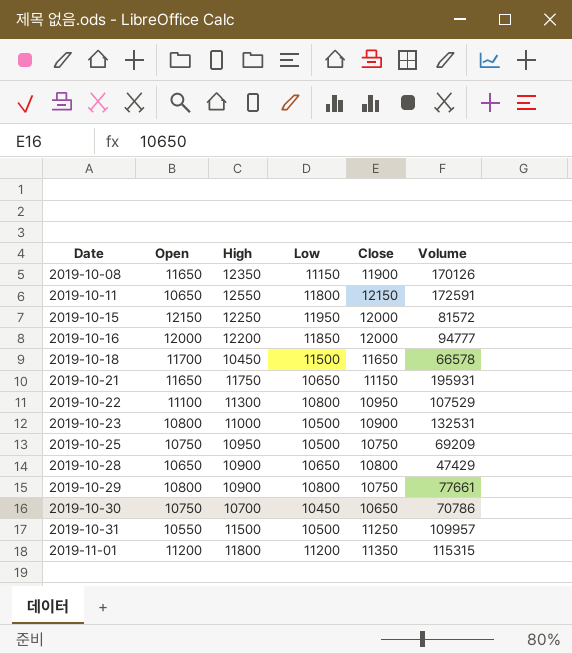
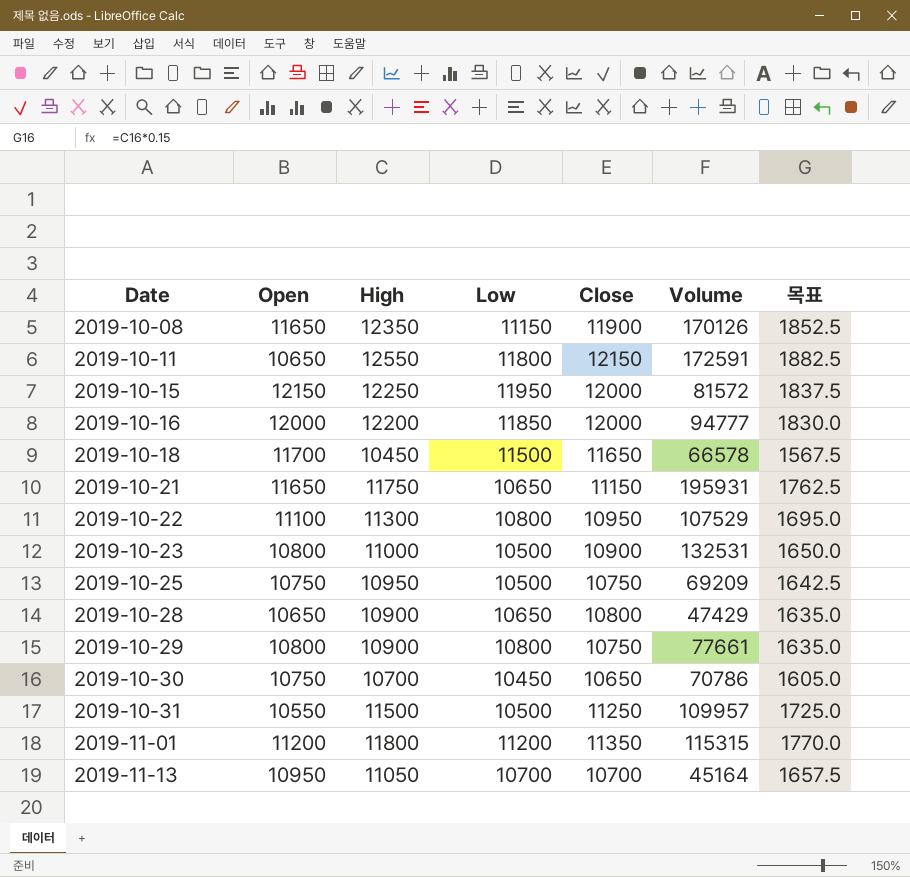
column 목표 | formula: none -> [High] * 0.15
row 2019-11-13: none -> 10950 | 11050 | 10700 | 10700 | 45164 | 1657.5

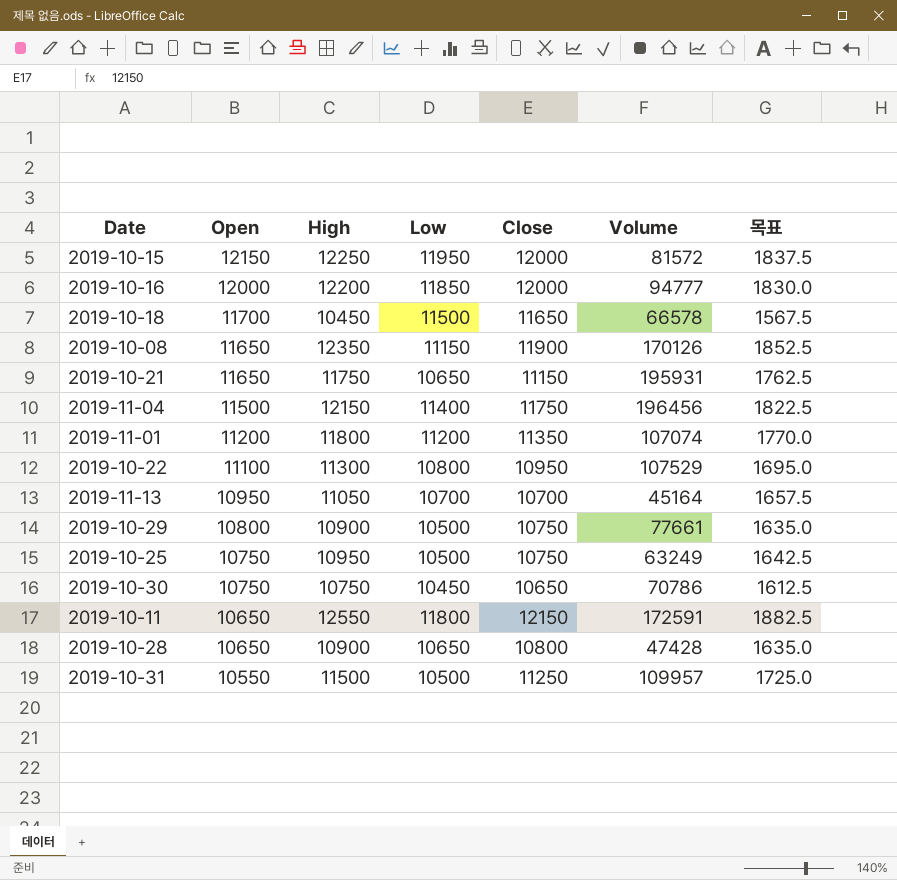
row order: Date ascending -> Open descending
row 2019-10-23: 10800 | 11000 | 10500 | 10900 | 132531 | 1650.0 -> none
row 2019-11-04: none -> 11500 | 12150 | 11400 | 11750 | 196456 | 1822.5
2019-11-01 | Volume: 115315 -> 107074
2019-10-29 | Low: 10800 -> 10500
2019-10-25 | Volume: 69209 -> 63249
2019-10-30 | High: 10700 -> 10750
2019-10-30 | 목표: 1605.0 -> 1612.5
2019-10-28 | Volume: 47429 -> 47428

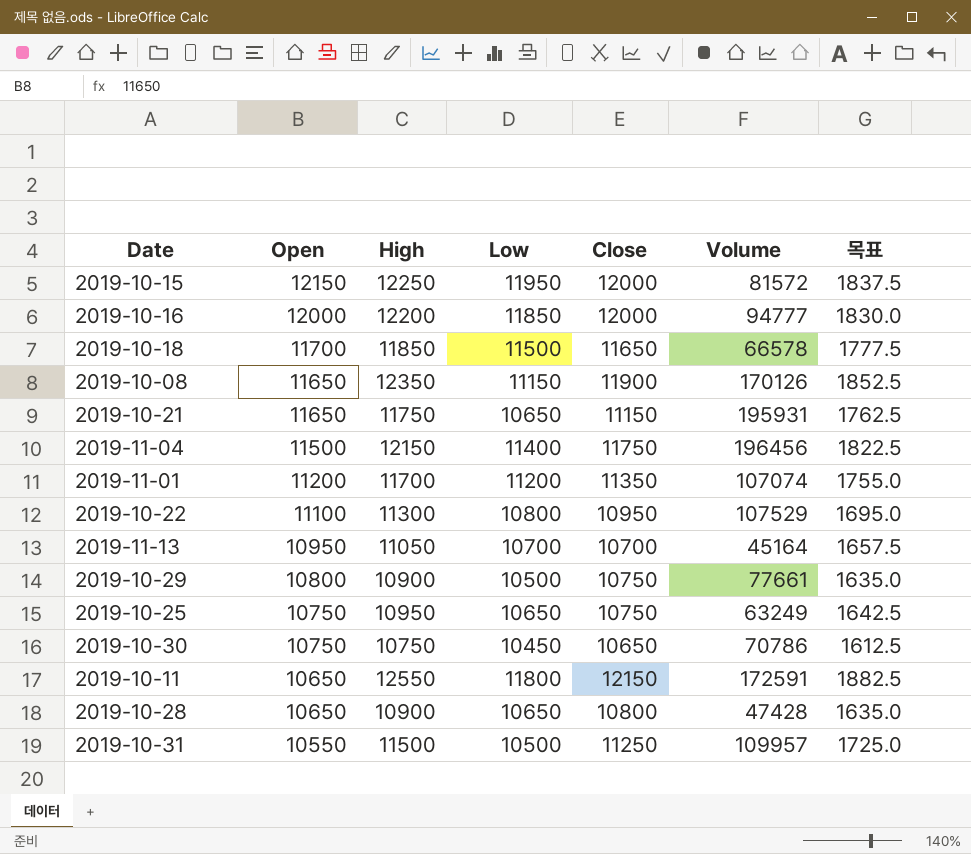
2019-10-18 | High: 10450 -> 11850
2019-10-18 | 목표: 1567.5 -> 1777.5
2019-11-01 | High: 11800 -> 11700
2019-11-01 | 목표: 1770.0 -> 1755.0
2019-10-25 | Low: 10500 -> 10650

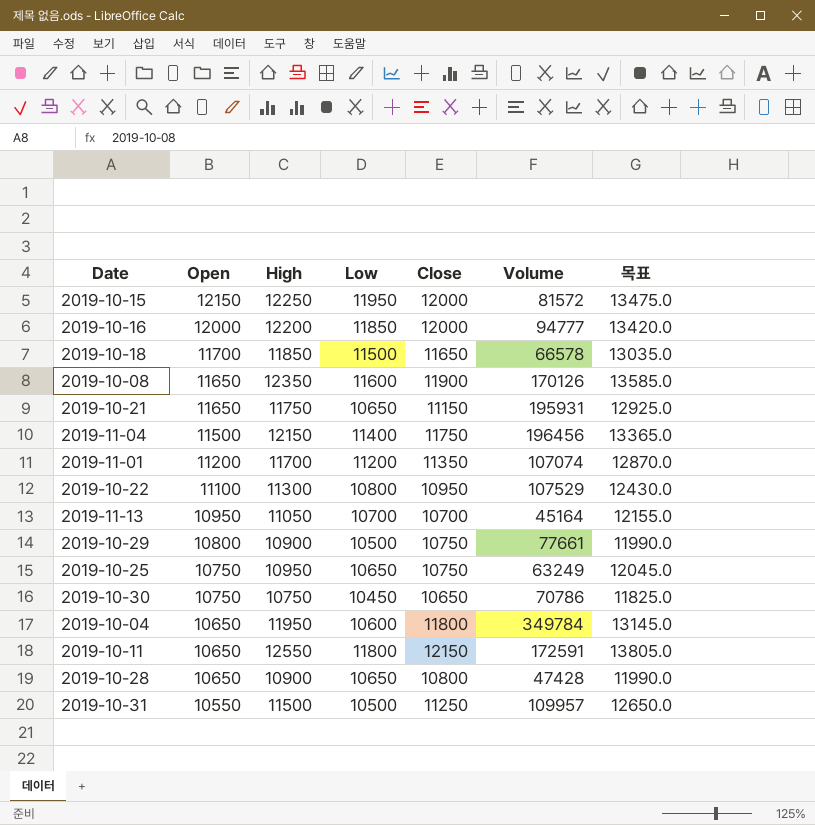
column 목표 | formula: [High] * 0.15 -> [High] * 1.1
2019-10-08 | Low: 11150 -> 11600
row 2019-10-04: none -> 10650 | 11950 | 10600 | 11800 | 349784 | 13145.0

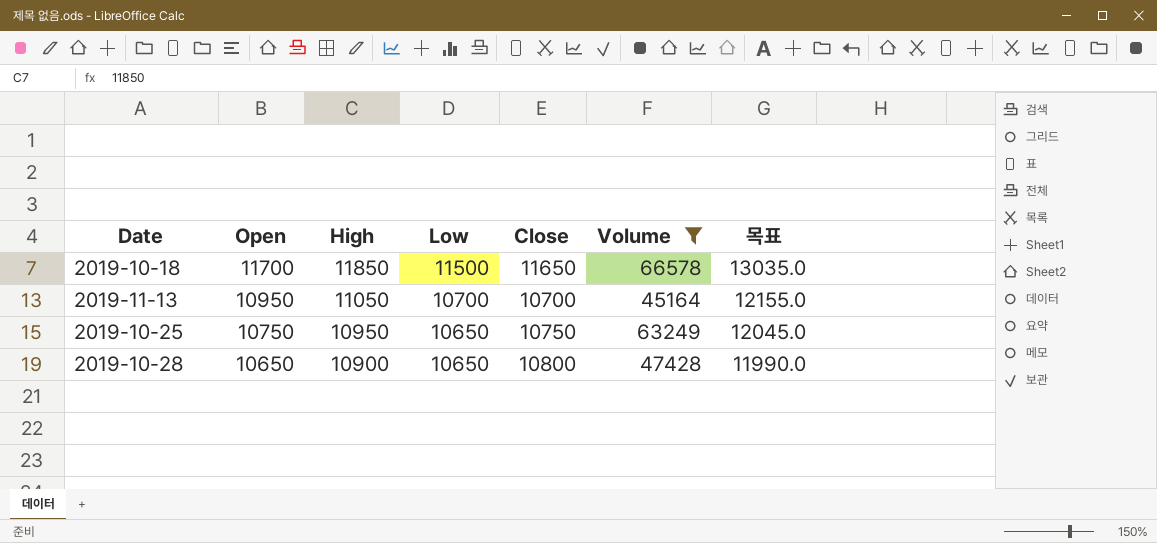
filter: none -> Volume <= 66578

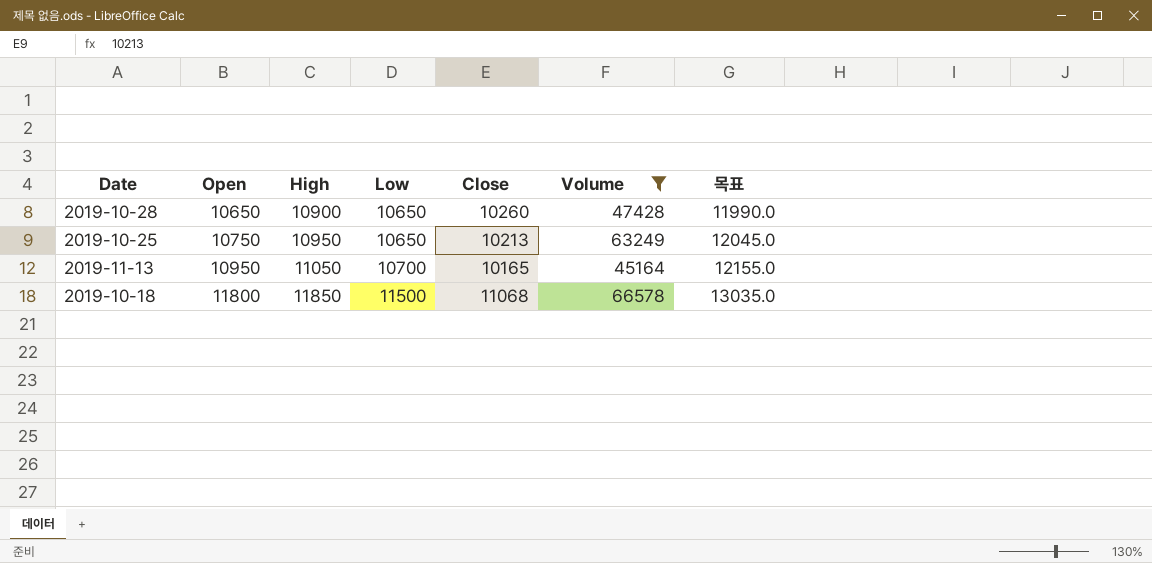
row order: Open descending -> Open ascending
2019-10-28 | Close: 10800 -> 10260
2019-10-25 | Close: 10750 -> 10213
2019-11-13 | Close: 10700 -> 10165
2019-10-18 | Open: 11700 -> 11800
2019-10-18 | Close: 11650 -> 11068

